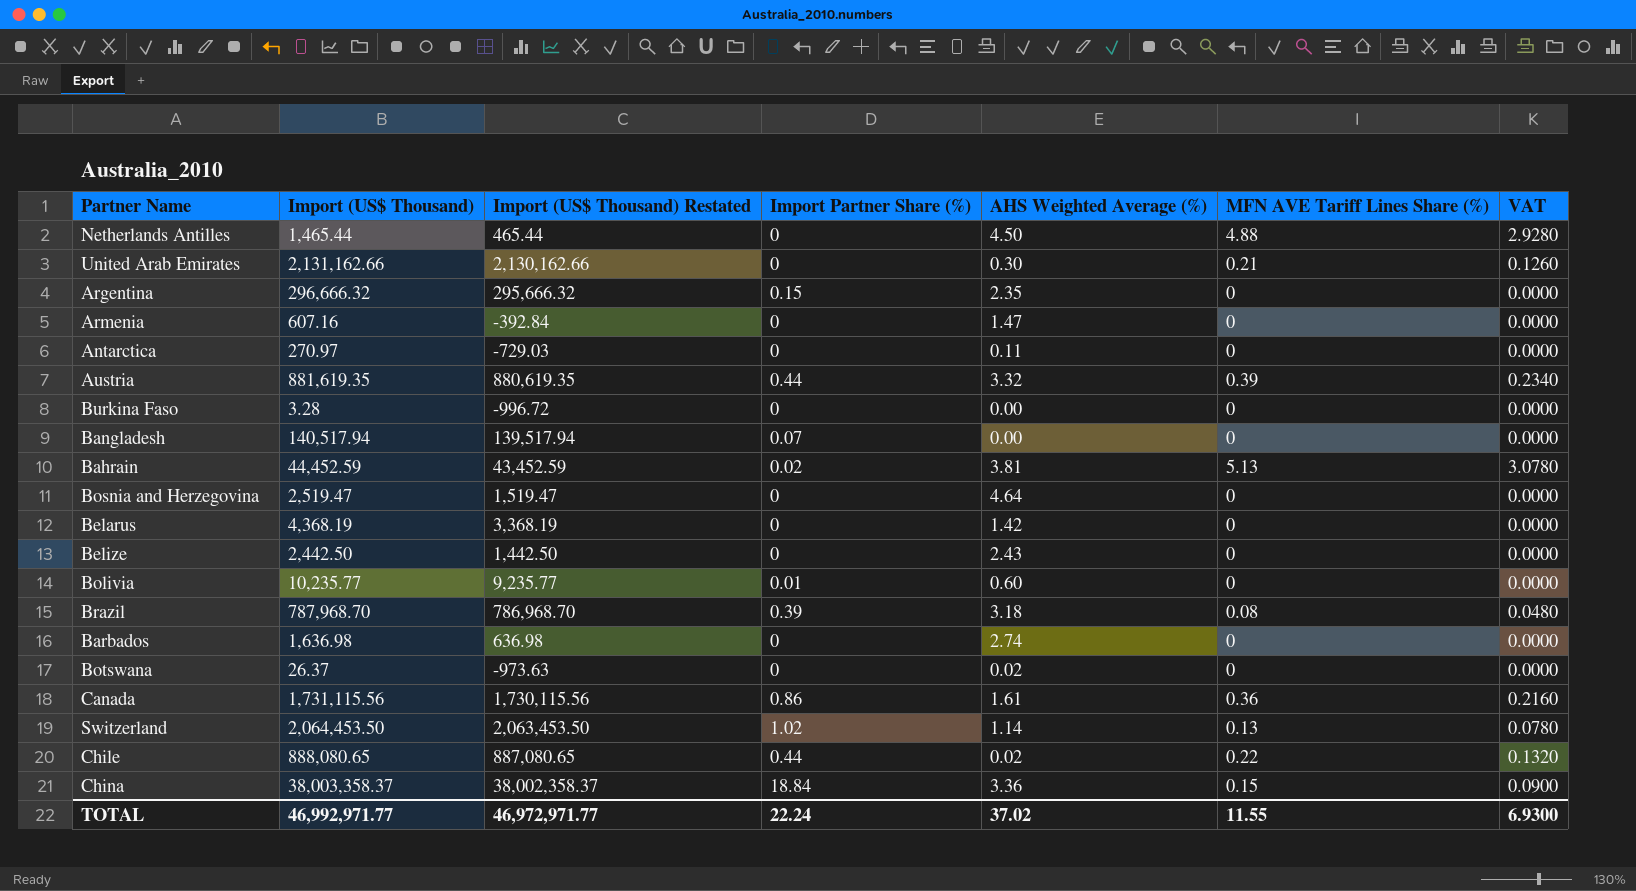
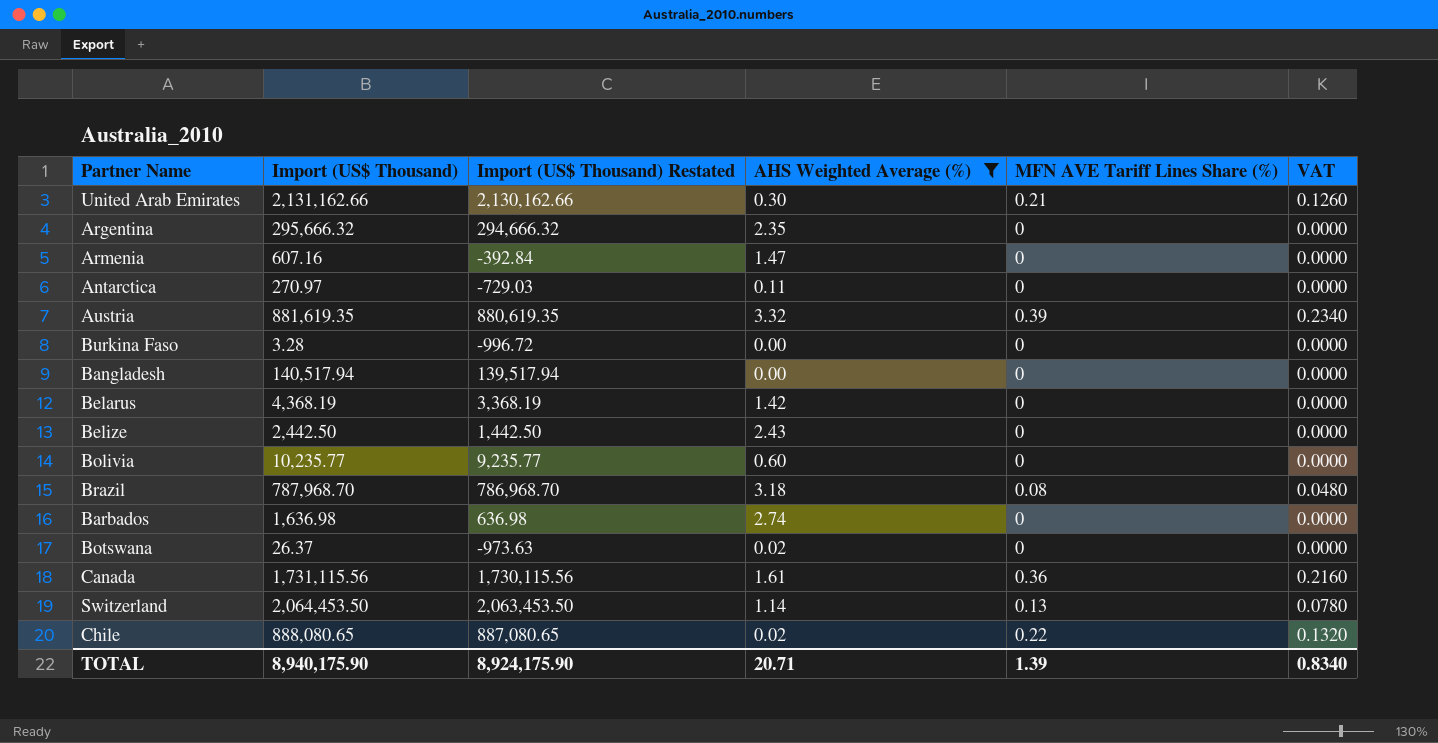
filter: none -> AHS Weighted Average (%) <= 3.32
column Import Partner Share (%) | position: 4 -> none
Argentina | Import (US$ Thousand): 296,666.32 -> 295,666.32
Argentina | Import (US$ Thousand) Restated: 295,666.32 -> 294,666.32
TOTAL | Import (US$ Thousand): 46,992,971.77 -> 8,940,175.90
TOTAL | Import (US$ Thousand) Restated: 46,972,971.77 -> 8,924,175.90
TOTAL | AHS Weighted Average (%): 37.02 -> 20.71
TOTAL | MFN AVE Tariff Lines Share (%): 11.55 -> 1.39
TOTAL | VAT: 6.9300 -> 0.8340

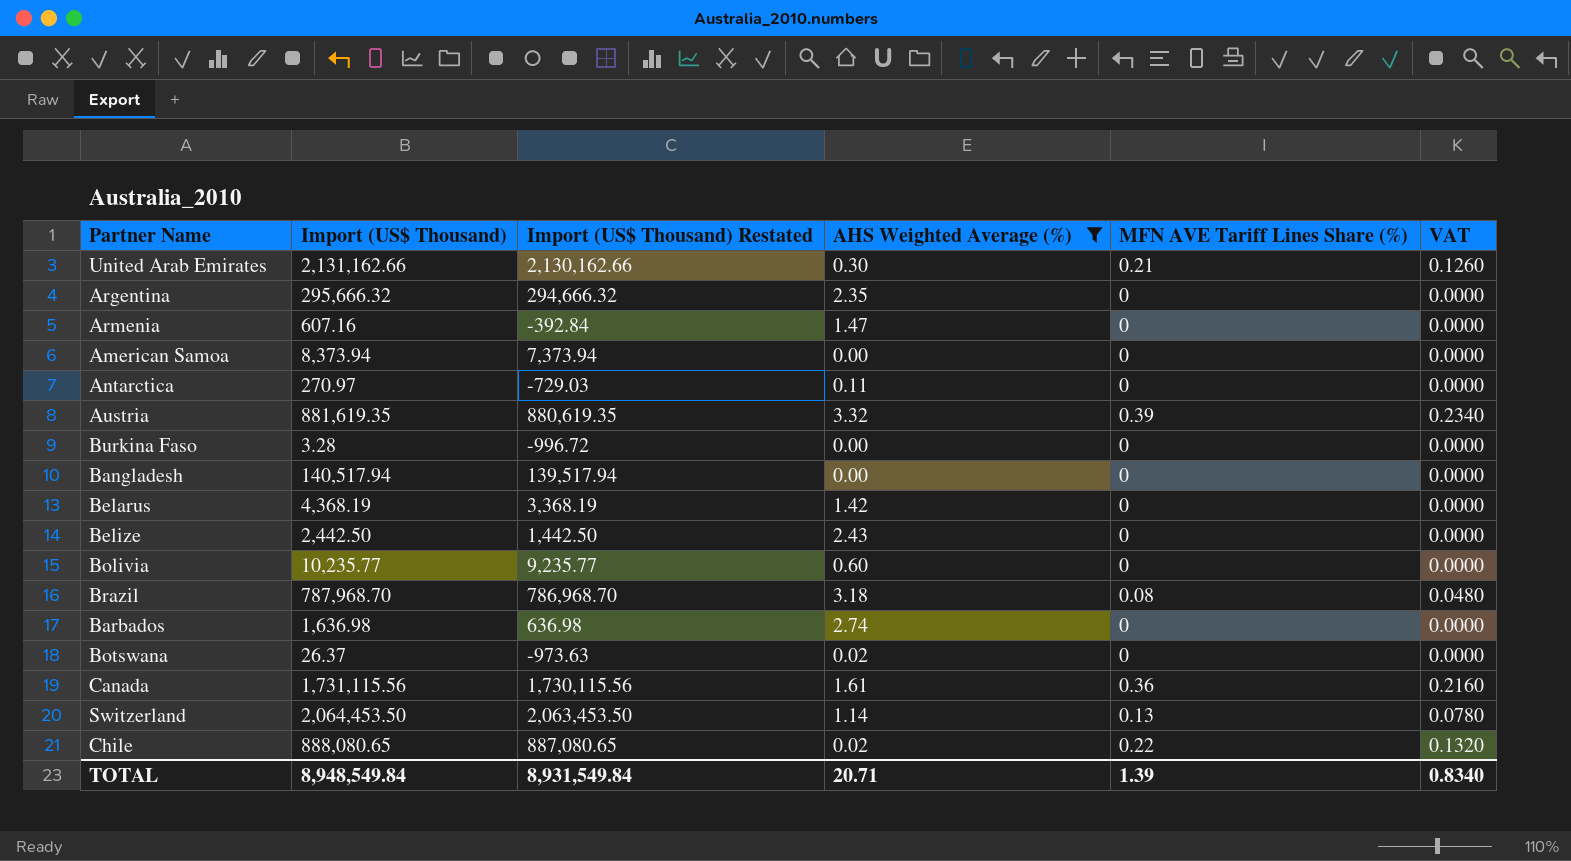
row American Samoa: none -> 8,373.94 | 7,373.94 | 0.00 | 0 | 0.0000
TOTAL | Import (US$ Thousand): 8,940,175.90 -> 8,948,549.84
TOTAL | Import (US$ Thousand) Restated: 8,924,175.90 -> 8,931,549.84

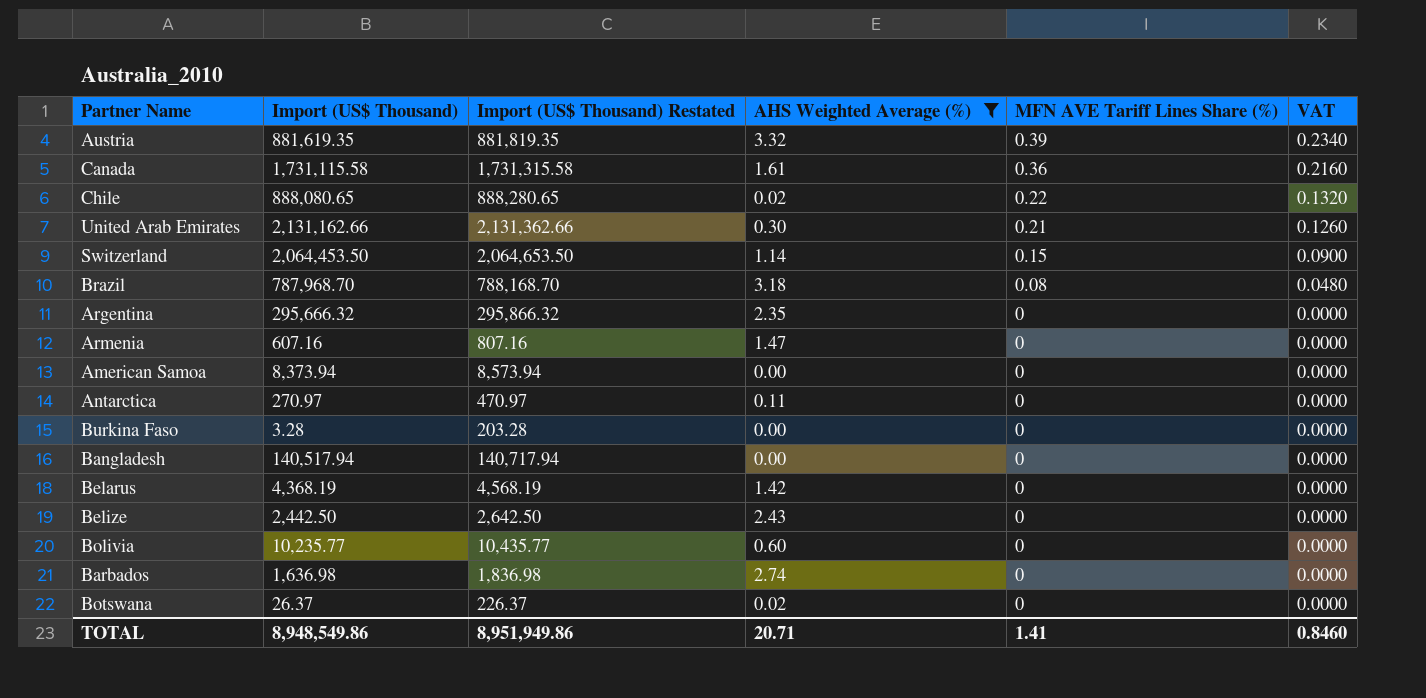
row order: none -> MFN AVE Tariff Lines Share (%) descending
column Import (US$ Thousand) Restated | formula: [Import (US$ Thousand)] - 1000 -> [Import (US$ Thousand)] + 200
Canada | Import (US$ Thousand): 1,731,115.56 -> 1,731,115.58
Switzerland | MFN AVE Tariff Lines Share (%): 0.13 -> 0.15
Switzerland | VAT: 0.0780 -> 0.0900
TOTAL | Import (US$ Thousand): 8,948,549.84 -> 8,948,549.86
TOTAL | Import (US$ Thousand) Restated: 8,931,549.84 -> 8,951,949.86
TOTAL | MFN AVE Tariff Lines Share (%): 1.39 -> 1.41
TOTAL | VAT: 0.8340 -> 0.8460

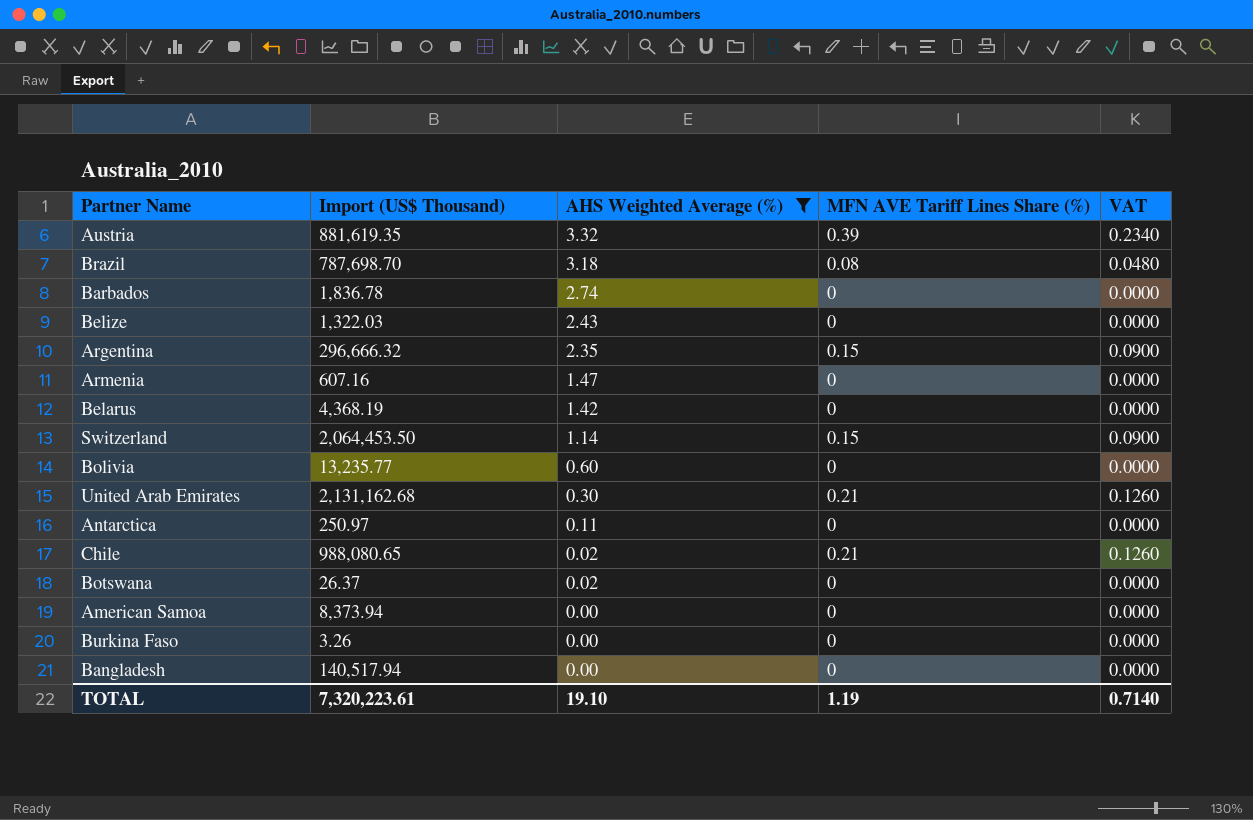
row order: MFN AVE Tariff Lines Share (%) descending -> AHS Weighted Average (%) descending
column Import (US$ Thousand) Restated | formula: [Import (US$ Thousand)] + 200 -> none
row Canada: 1,731,115.58 | 1,731,315.58 | 1.61 | 0.36 | 0.2160 -> none
Brazil | Import (US$ Thousand): 787,968.70 -> 787,698.70
Barbados | Import (US$ Thousand): 1,636.98 -> 1,836.78
Belize | Import (US$ Thousand): 2,442.50 -> 1,322.03
Argentina | Import (US$ Thousand): 295,666.32 -> 296,666.32
Argentina | MFN AVE Tariff Lines Share (%): 0 -> 0.15
Argentina | VAT: 0.0000 -> 0.0900
Bolivia | Import (US$ Thousand): 10,235.77 -> 13,235.77
United Arab Emirates | Import (US$ Thousand): 2,131,162.66 -> 2,131,162.68
Antarctica | Import (US$ Thousand): 270.97 -> 250.97
Chile | Import (US$ Thousand): 888,080.65 -> 988,080.65
Chile | MFN AVE Tariff Lines Share (%): 0.22 -> 0.21
Chile | VAT: 0.1320 -> 0.1260
Burkina Faso | Import (US$ Thousand): 3.28 -> 3.26
TOTAL | Import (US$ Thousand): 8,948,549.86 -> 7,320,223.61
TOTAL | AHS Weighted Average (%): 20.71 -> 19.10
TOTAL | MFN AVE Tariff Lines Share (%): 1.41 -> 1.19
TOTAL | VAT: 0.8460 -> 0.7140

